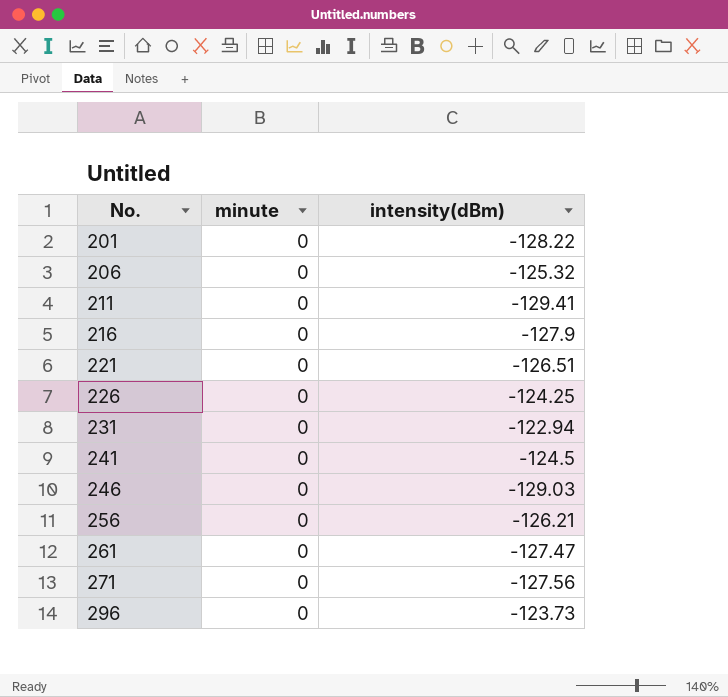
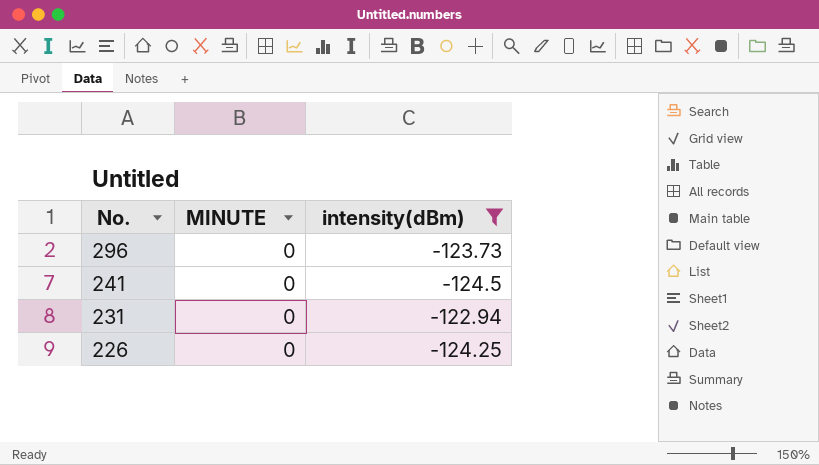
filter: none -> intensity(dBm) >= -124.5
row order: No. ascending -> No. descending
column name: minute -> MINUTE

